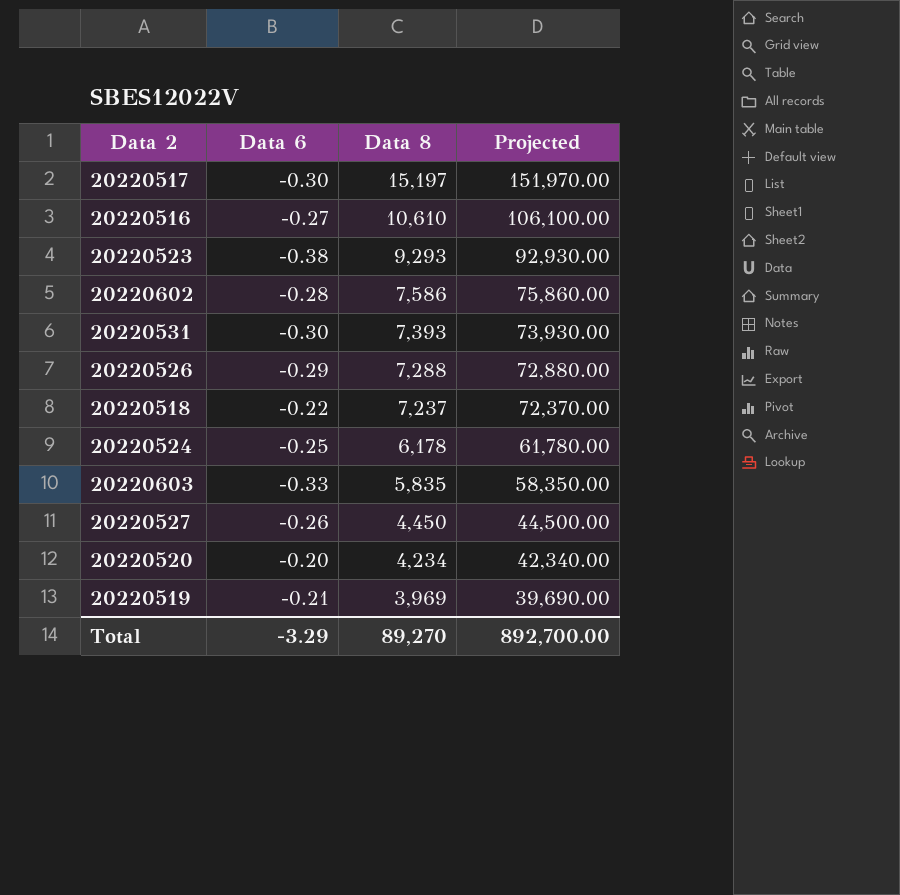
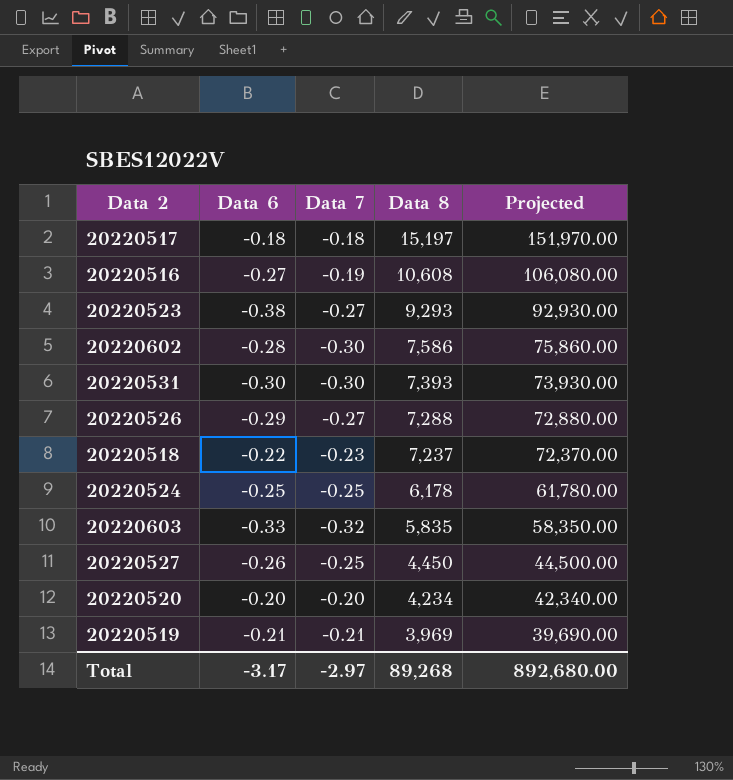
column Data 7 | position: none -> 3
20220517 | Data 6: -0.30 -> -0.18
20220516 | Data 8: 10,610 -> 10,608
20220516 | Projected: 106,100.00 -> 106,080.00
Total | Data 6: -3.29 -> -3.17
Total | Data 8: 89,270 -> 89,268
Total | Projected: 892,700.00 -> 892,680.00

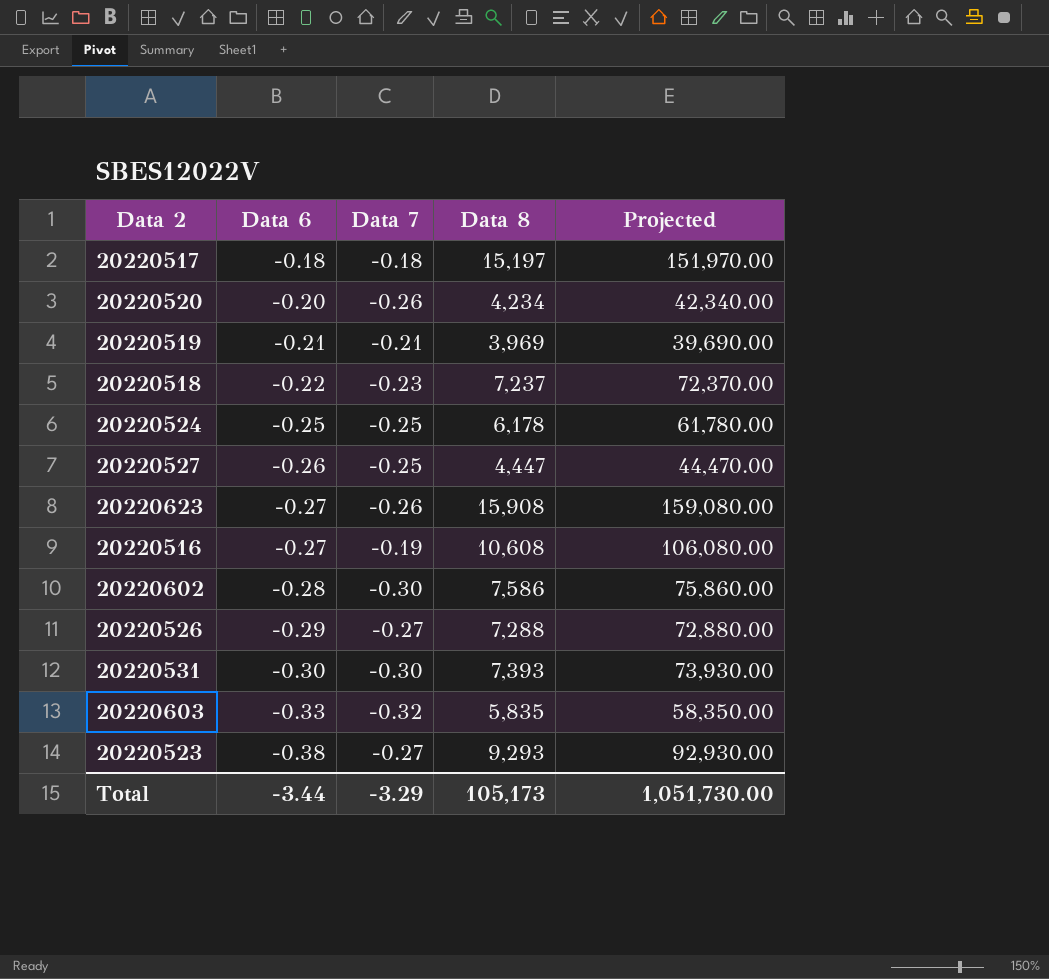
row order: Data 8 descending -> Data 6 descending
20220520 | Data 7: -0.20 -> -0.26
20220527 | Data 8: 4,450 -> 4,447
20220527 | Projected: 44,500.00 -> 44,470.00
row 20220623: none -> -0.27 | -0.26 | 15,908 | 159,080.00
Total | Data 6: -3.17 -> -3.44
Total | Data 7: -2.97 -> -3.29
Total | Data 8: 89,268 -> 105,173
Total | Projected: 892,680.00 -> 1,051,730.00

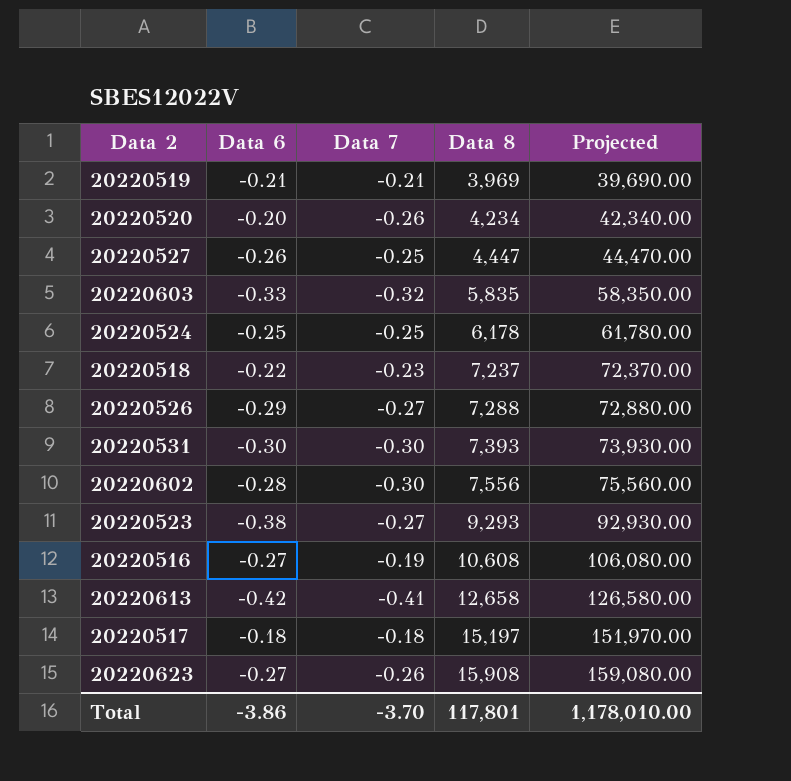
row order: Data 6 descending -> Data 8 ascending
20220602 | Data 8: 7,586 -> 7,556
20220602 | Projected: 75,860.00 -> 75,560.00
row 20220613: none -> -0.42 | -0.41 | 12,658 | 126,580.00
Total | Data 6: -3.44 -> -3.86
Total | Data 7: -3.29 -> -3.70
Total | Data 8: 105,173 -> 117,801
Total | Projected: 1,051,730.00 -> 1,178,010.00

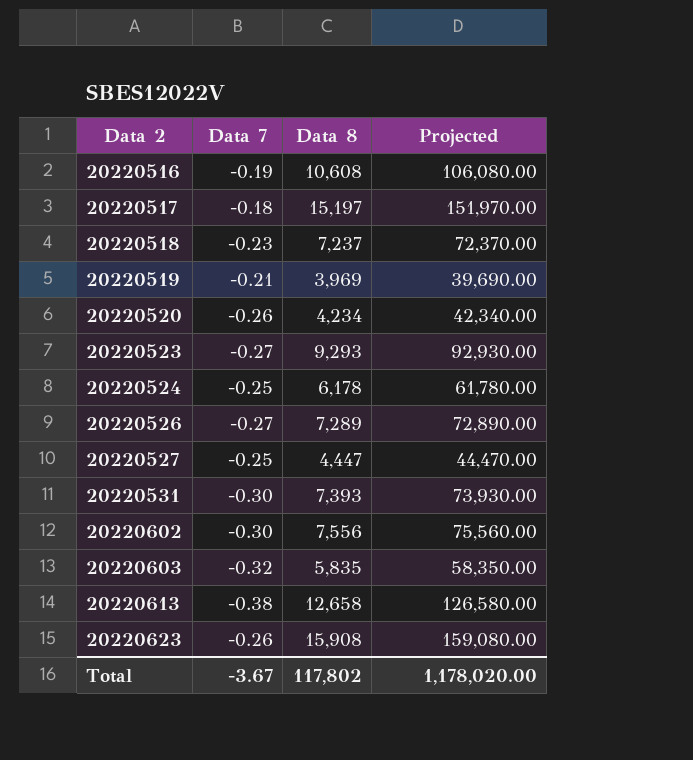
row order: Data 8 ascending -> Data 2 ascending
column Data 6 | position: 2 -> none
20220526 | Data 8: 7,288 -> 7,289
20220526 | Projected: 72,880.00 -> 72,890.00
20220613 | Data 7: -0.41 -> -0.38
Total | Data 7: -3.70 -> -3.67
Total | Data 8: 117,801 -> 117,802
Total | Projected: 1,178,010.00 -> 1,178,020.00

